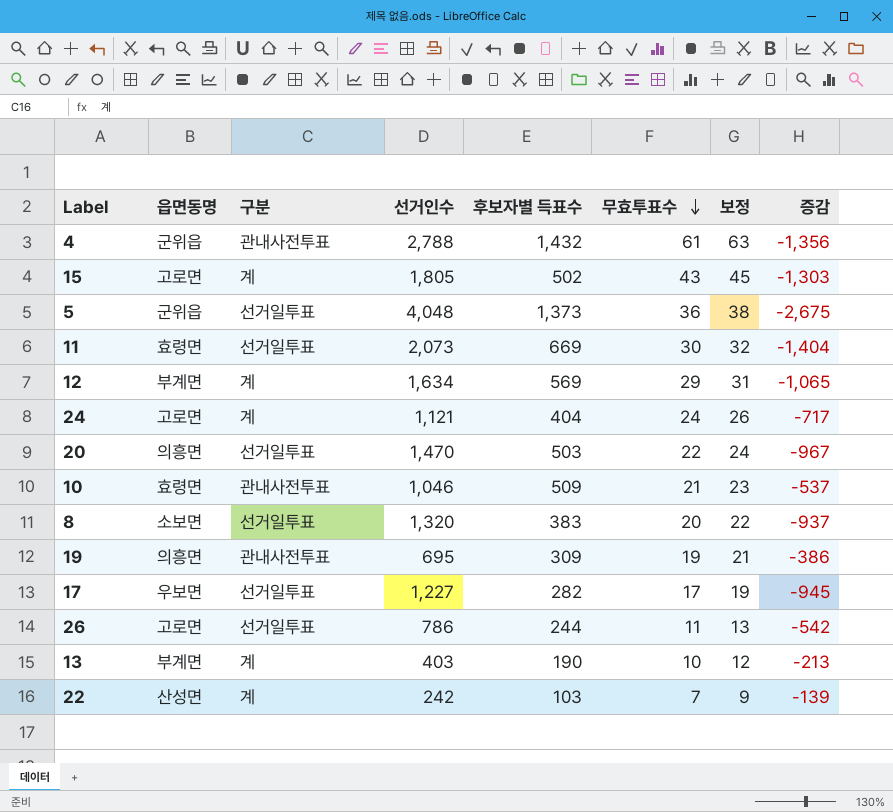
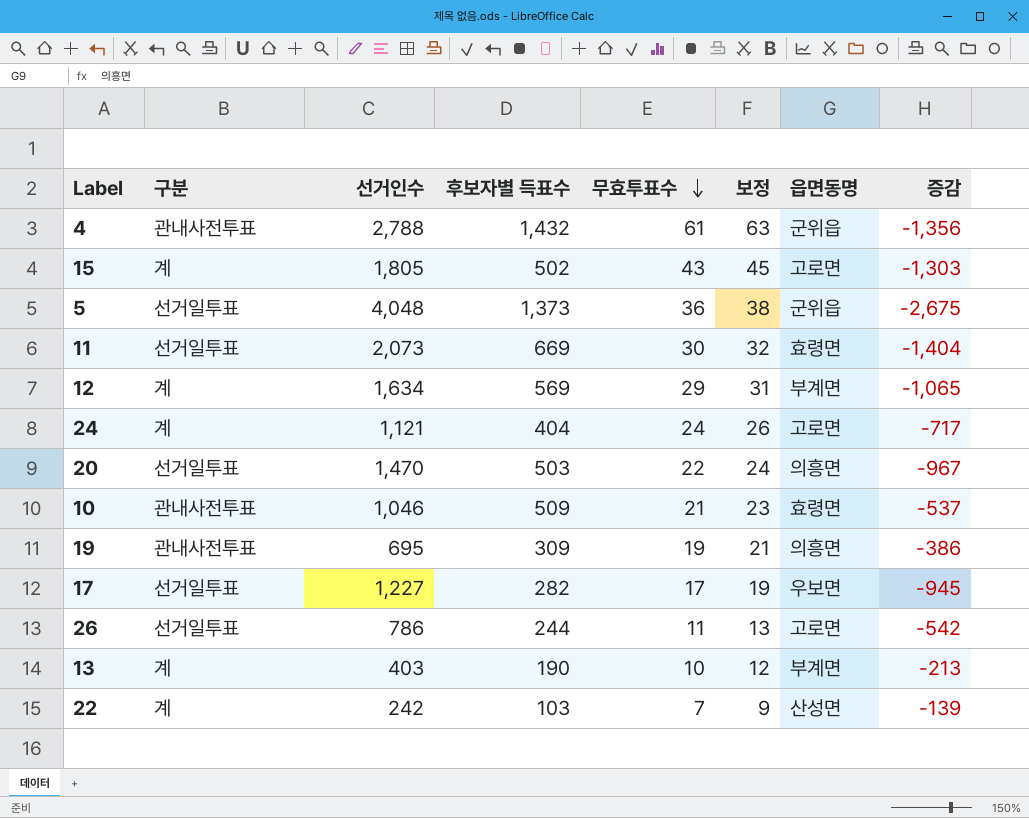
column 읍면동명 | position: 2 -> 7
row 8: 소보면 | 선거일투표 | 1,320 | 383 | 20 | 22 | -937 -> none

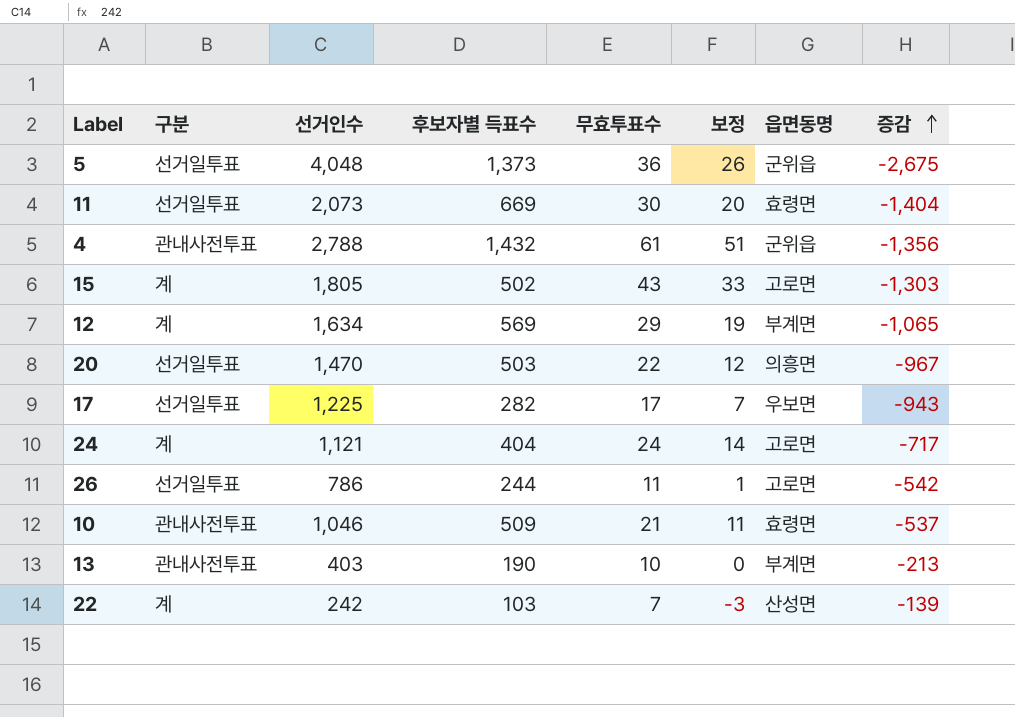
row order: 무효투표수 descending -> 증감 ascending
column 보정 | formula: [무효투표수] + 2 -> [무효투표수] - 10
row 19: 관내사전투표 | 695 | 309 | 19 | 21 | 의흥면 | -386 -> none
17 | 선거인수: 1,227 -> 1,225
17 | 증감: -945 -> -943
13 | 구분: 계 -> 관내사전투표

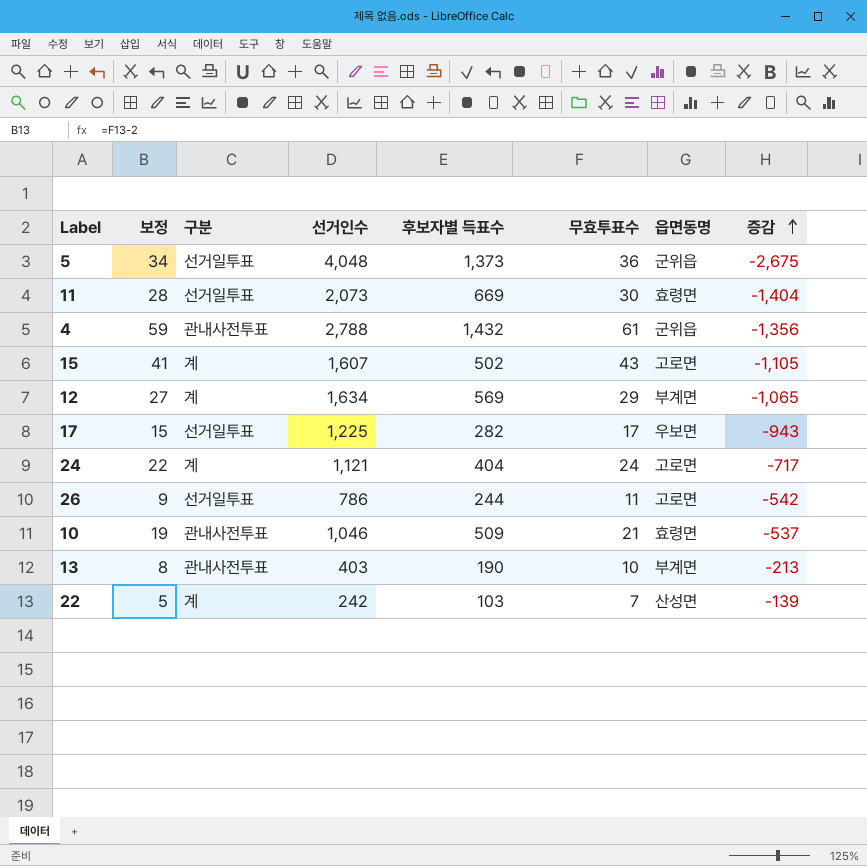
column 보정 | formula: [무효투표수] - 10 -> [무효투표수] - 2
column 보정 | position: 6 -> 2
row 20: 선거일투표 | 1,470 | 503 | 22 | 12 | 의흥면 | -967 -> none
15 | 선거인수: 1,805 -> 1,607
15 | 증감: -1,303 -> -1,105

